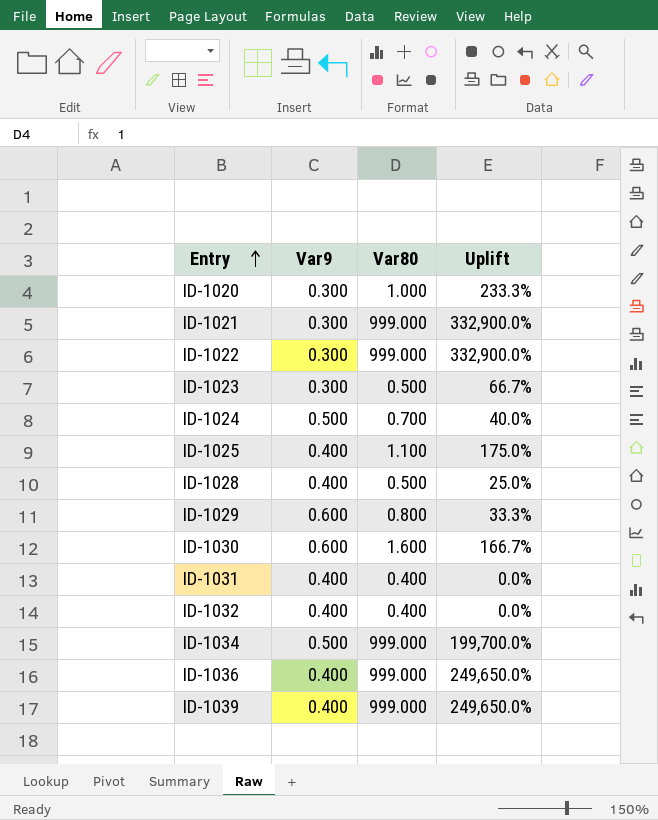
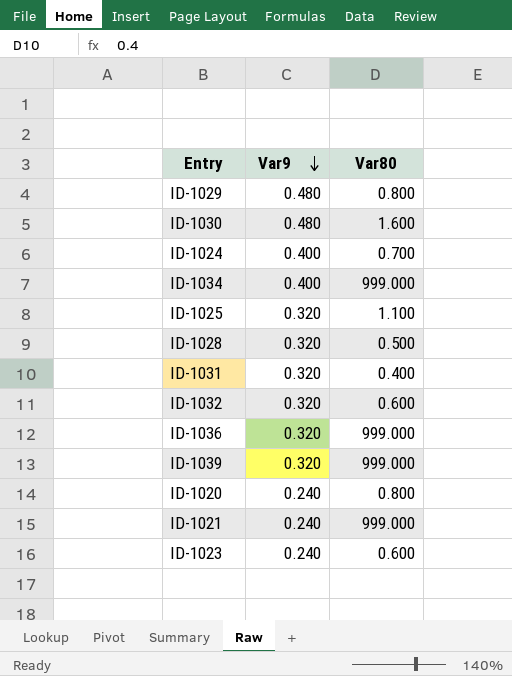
row order: Entry ascending -> Var9 descending
column Uplift | formula: ([Var80] - [Var9]) / [Var9] -> none
row ID-1022: 0.300 | 999.000 | 332,900.0% -> none
ID-1029 | Var9: 0.600 -> 0.480
ID-1030 | Var9: 0.600 -> 0.480
ID-1024 | Var9: 0.500 -> 0.400
ID-1034 | Var9: 0.500 -> 0.400
ID-1025 | Var9: 0.400 -> 0.320
ID-1028 | Var9: 0.400 -> 0.320
ID-1031 | Var9: 0.400 -> 0.320
ID-1032 | Var9: 0.400 -> 0.320
ID-1032 | Var80: 0.400 -> 0.600
ID-1036 | Var9: 0.400 -> 0.320
ID-1039 | Var9: 0.400 -> 0.320
ID-1020 | Var9: 0.300 -> 0.240
ID-1020 | Var80: 1.000 -> 0.800
ID-1021 | Var9: 0.300 -> 0.240
ID-1023 | Var9: 0.300 -> 0.240
ID-1023 | Var80: 0.500 -> 0.600

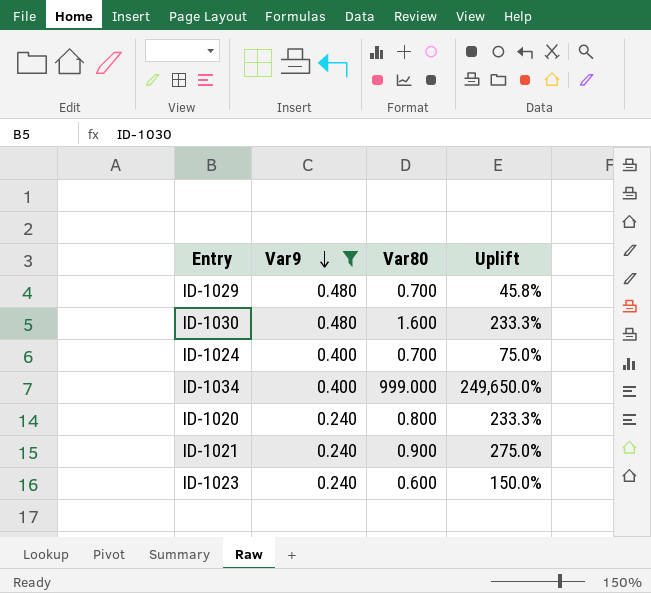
filter: none -> Var9 != 0.320
column Uplift | formula: none -> ([Var80] - [Var9]) / [Var9]
ID-1029 | Var80: 0.800 -> 0.700
ID-1021 | Var80: 999.000 -> 0.900

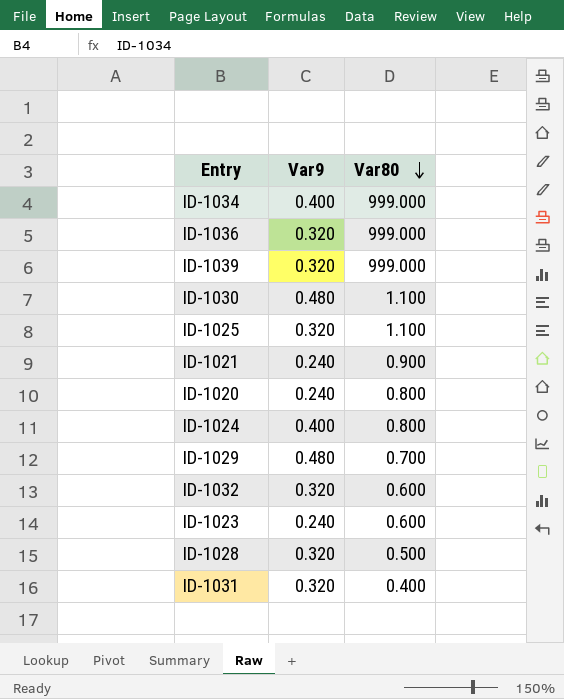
filter: Var9 != 0.320 -> none
row order: Var9 descending -> Var80 descending
column Uplift | formula: ([Var80] - [Var9]) / [Var9] -> none
ID-1030 | Var80: 1.600 -> 1.100
ID-1024 | Var80: 0.700 -> 0.800

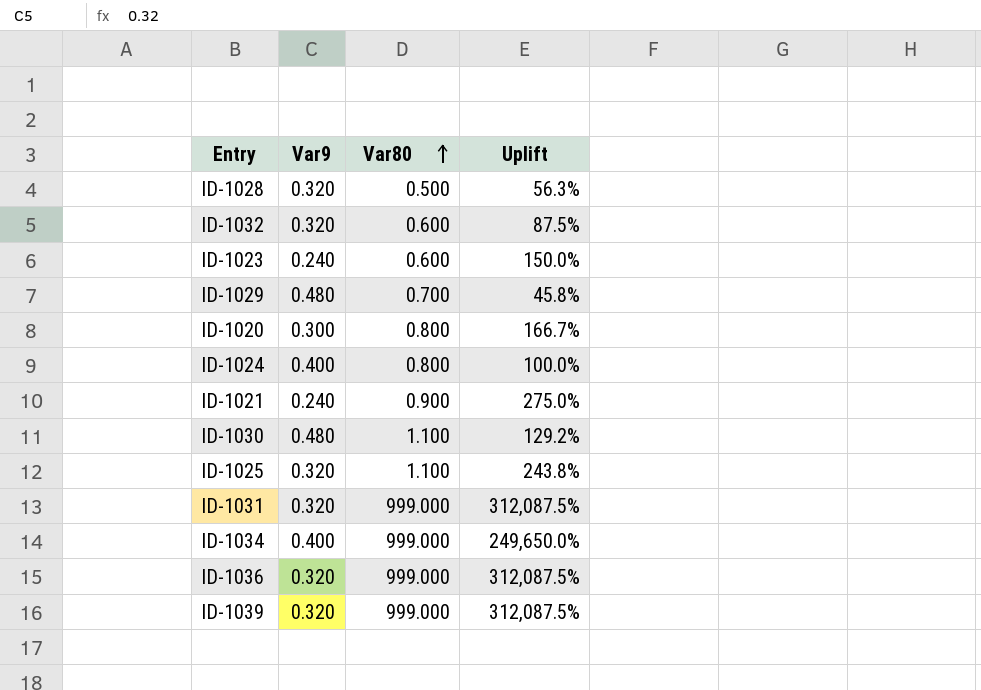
row order: Var80 descending -> Var80 ascending
column Uplift | formula: none -> ([Var80] - [Var9]) / [Var9]
ID-1020 | Var9: 0.240 -> 0.300
ID-1031 | Var80: 0.400 -> 999.000

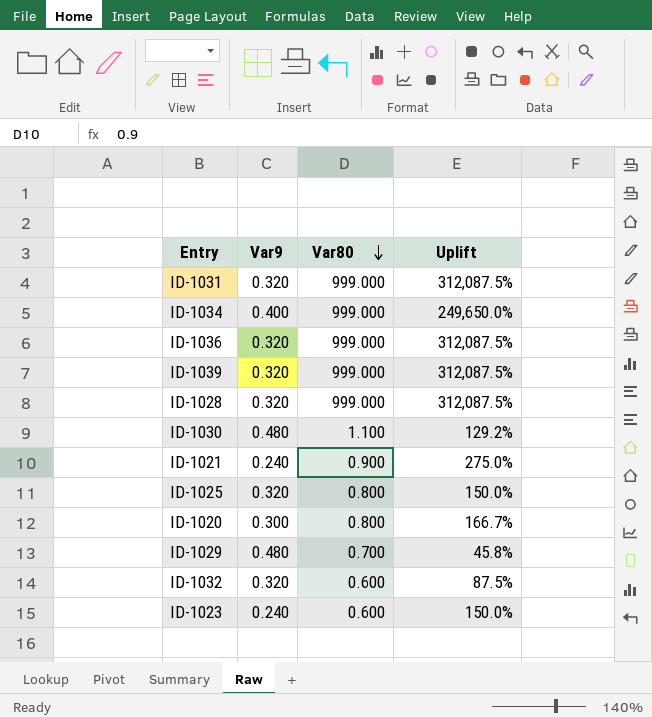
row order: Var80 ascending -> Var80 descending
row ID-1024: 0.400 | 0.800 | 100.0% -> none
ID-1028 | Var80: 0.500 -> 999.000
ID-1028 | Uplift: 56.3% -> 312,087.5%
ID-1025 | Var80: 1.100 -> 0.800
ID-1025 | Uplift: 243.8% -> 150.0%

